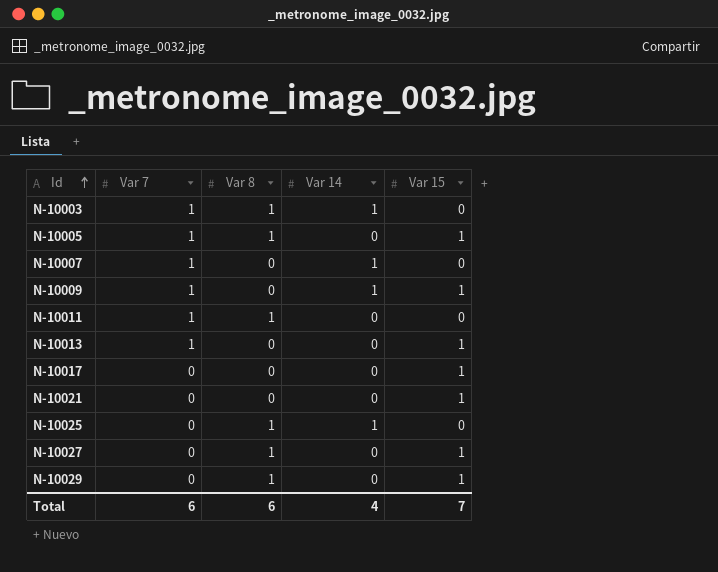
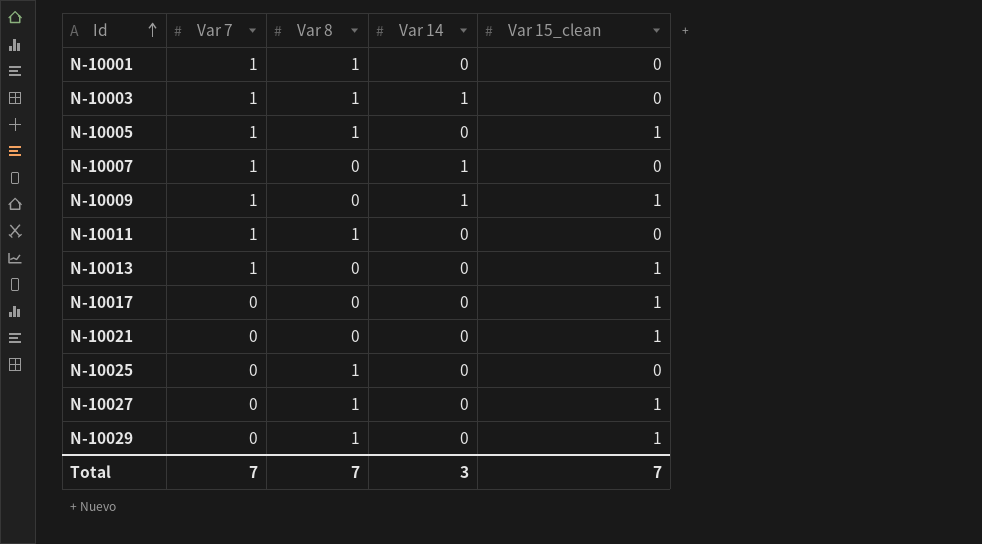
column name: Var 15 -> Var 15_clean
row N-10001: none -> 1 | 1 | 0 | 0
N-10025 | Var 14: 1 -> 0
Total | Var 7: 6 -> 7
Total | Var 8: 6 -> 7
Total | Var 14: 4 -> 3

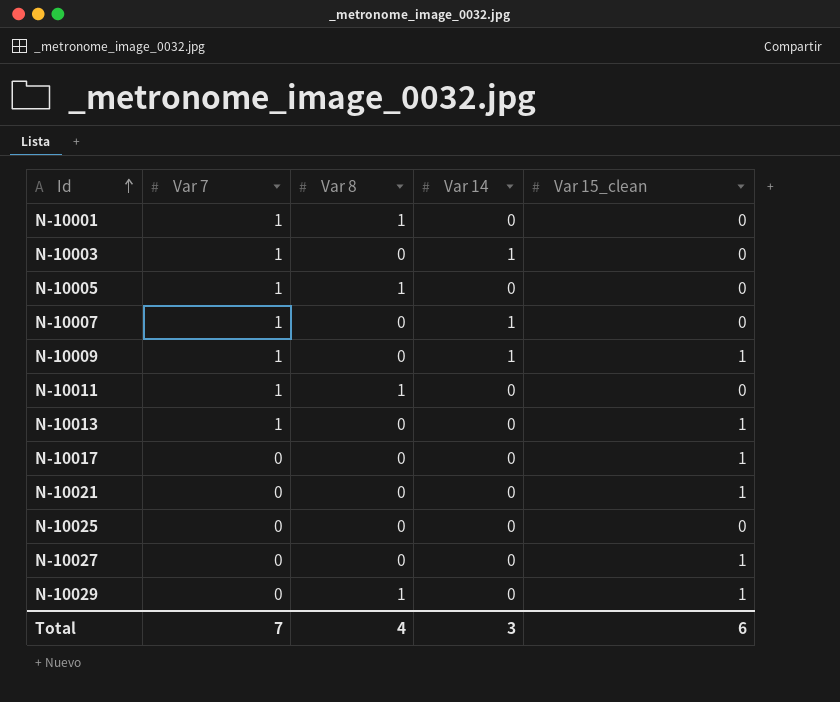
N-10003 | Var 8: 1 -> 0
N-10005 | Var 15_clean: 1 -> 0
N-10025 | Var 8: 1 -> 0
N-10027 | Var 8: 1 -> 0
Total | Var 8: 7 -> 4
Total | Var 15_clean: 7 -> 6

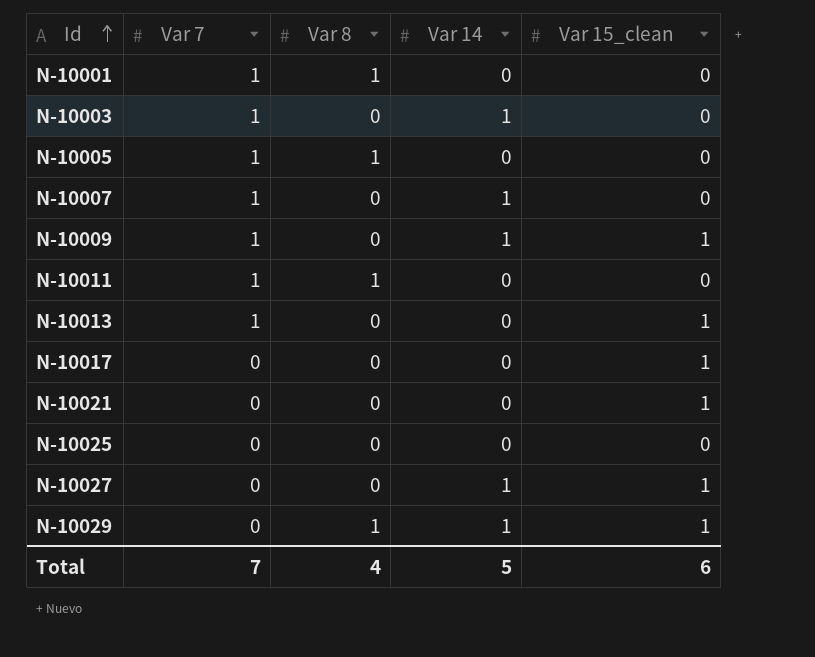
N-10027 | Var 14: 0 -> 1
N-10029 | Var 14: 0 -> 1
Total | Var 14: 3 -> 5

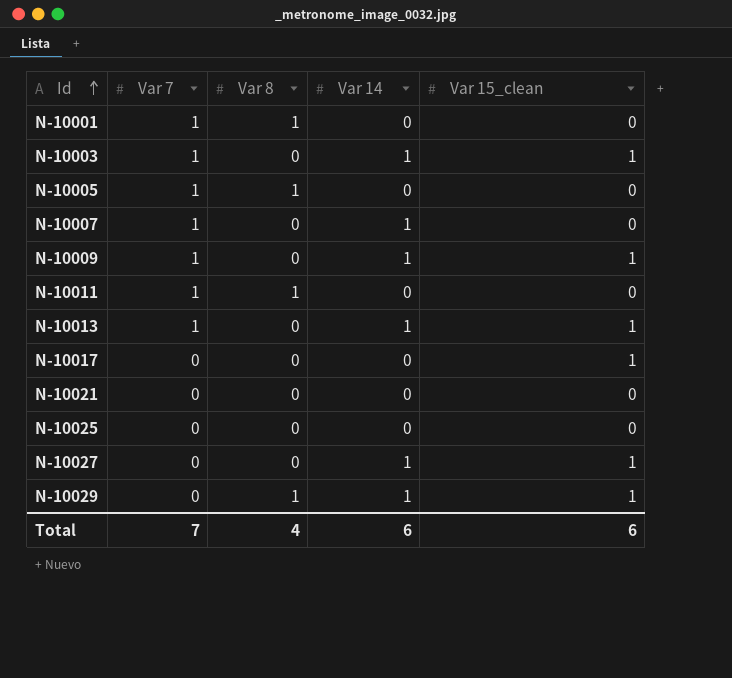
N-10003 | Var 15_clean: 0 -> 1
N-10013 | Var 14: 0 -> 1
N-10021 | Var 15_clean: 1 -> 0
Total | Var 14: 5 -> 6

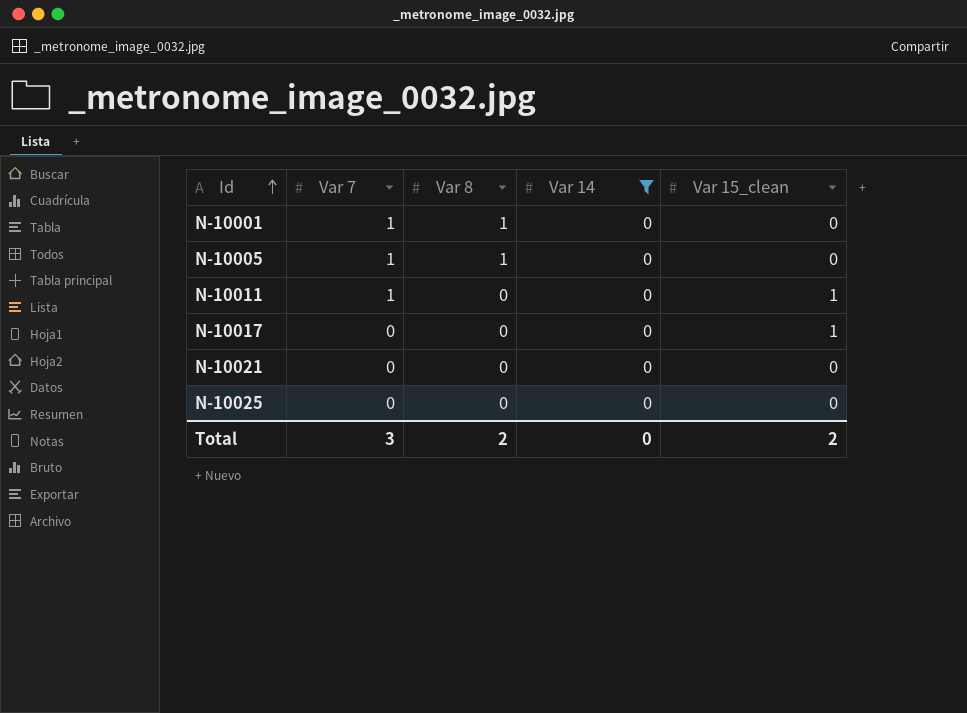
filter: none -> Var 14 = 0
N-10011 | Var 8: 1 -> 0
N-10011 | Var 15_clean: 0 -> 1
Total | Var 7: 7 -> 3
Total | Var 8: 4 -> 2
Total | Var 14: 6 -> 0
Total | Var 15_clean: 6 -> 2

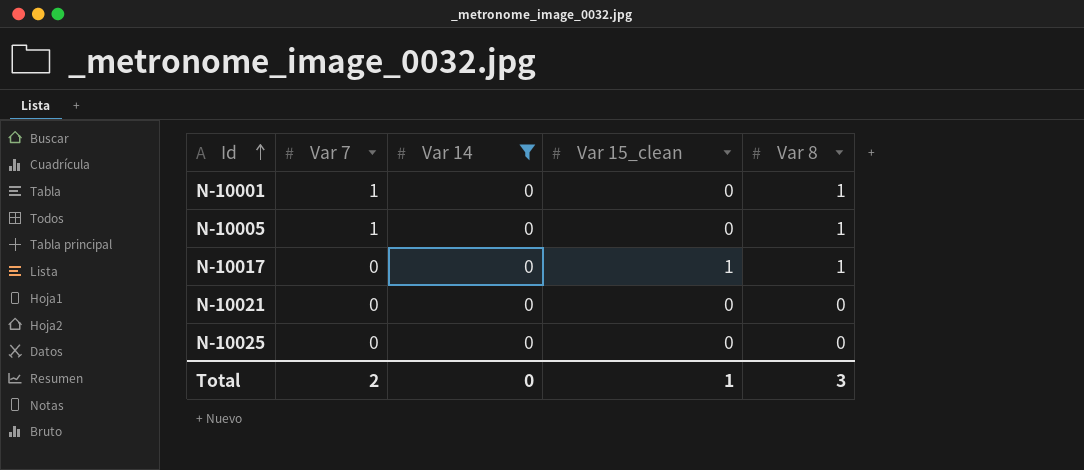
column Var 8 | position: 3 -> 5
row N-10011: 1 | 0 | 0 | 1 -> none
N-10017 | Var 8: 0 -> 1
Total | Var 7: 3 -> 2
Total | Var 15_clean: 2 -> 1
Total | Var 8: 2 -> 3

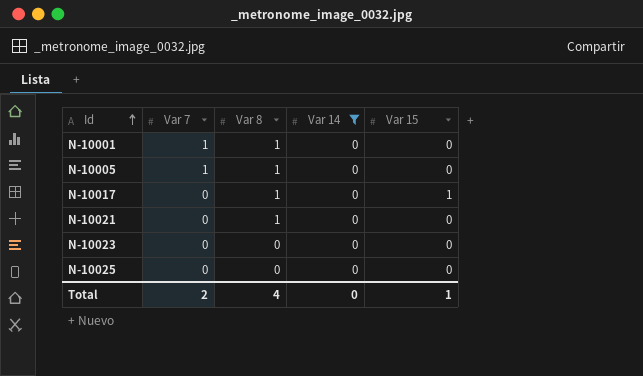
column Var 8 | position: 5 -> 3
column name: Var 15_clean -> Var 15
N-10021 | Var 8: 0 -> 1
row N-10023: none -> 0 | 0 | 0 | 0
Total | Var 8: 3 -> 4

